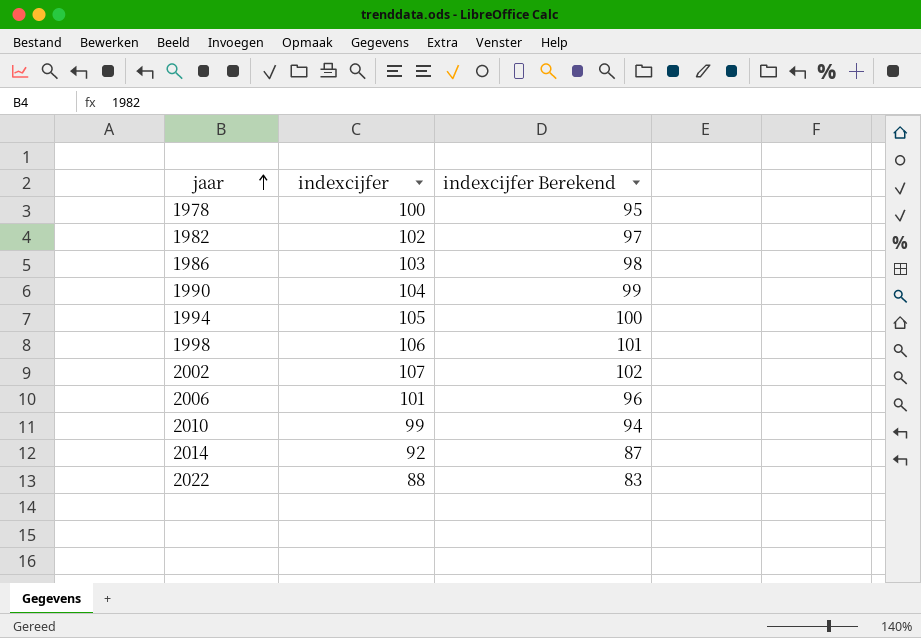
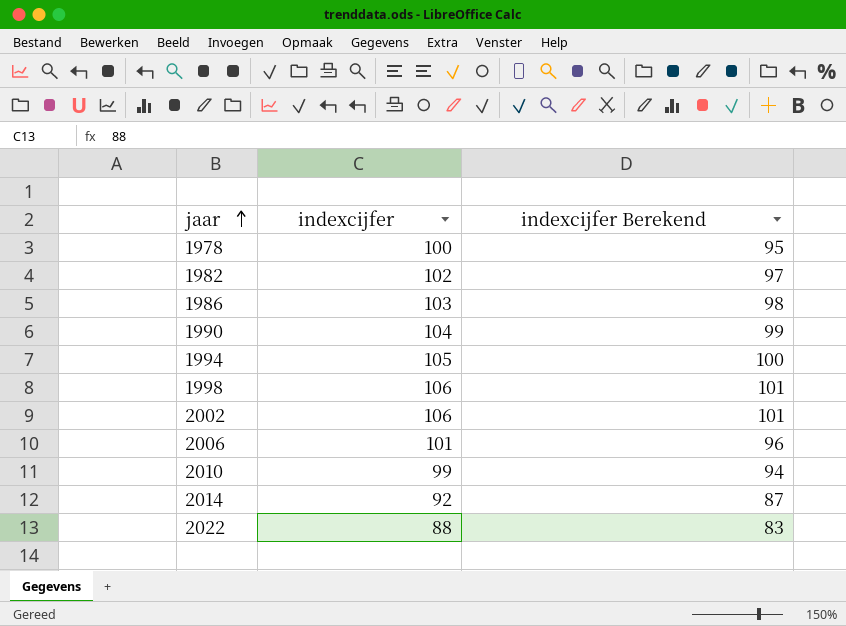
2002 | indexcijfer: 107 -> 106
2002 | indexcijfer Berekend: 102 -> 101

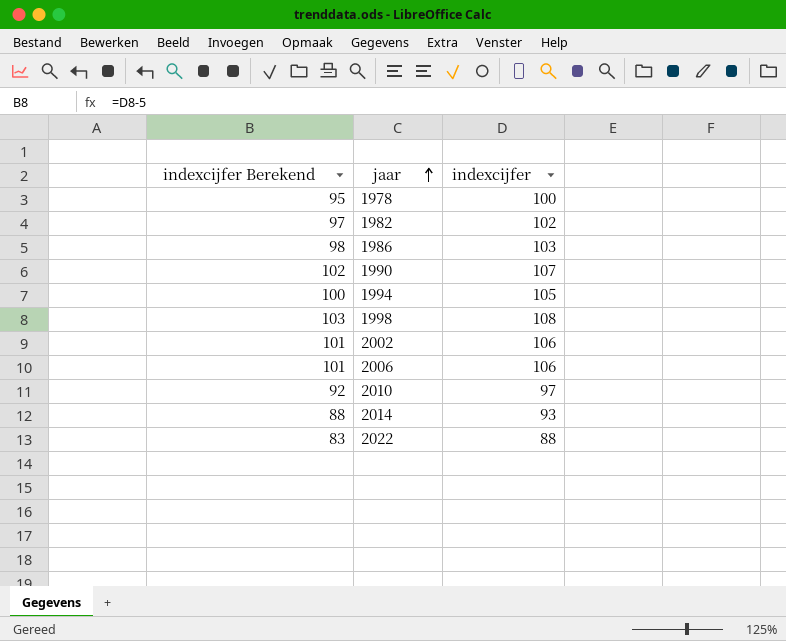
column indexcijfer Berekend | position: 3 -> 1
1990 | indexcijfer Berekend: 99 -> 102
1990 | indexcijfer: 104 -> 107
1998 | indexcijfer Berekend: 101 -> 103
1998 | indexcijfer: 106 -> 108
2006 | indexcijfer Berekend: 96 -> 101
2006 | indexcijfer: 101 -> 106
2010 | indexcijfer Berekend: 94 -> 92
2010 | indexcijfer: 99 -> 97
2014 | indexcijfer Berekend: 87 -> 88
2014 | indexcijfer: 92 -> 93

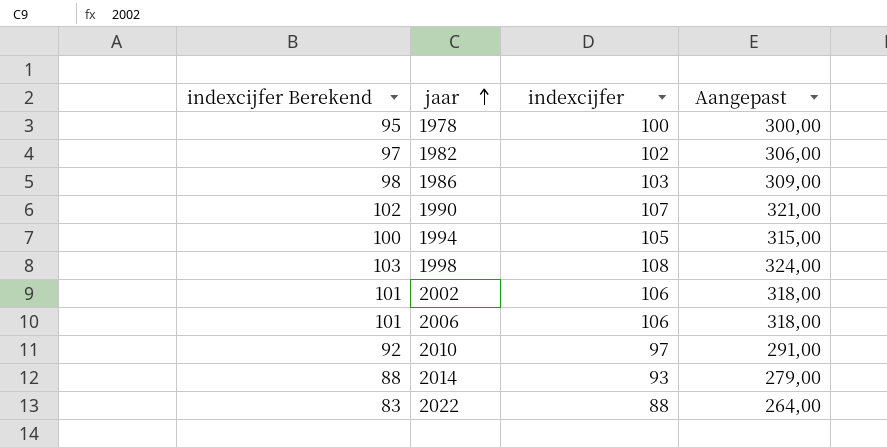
column Aangepast | formula: none -> [indexcijfer] * 3

